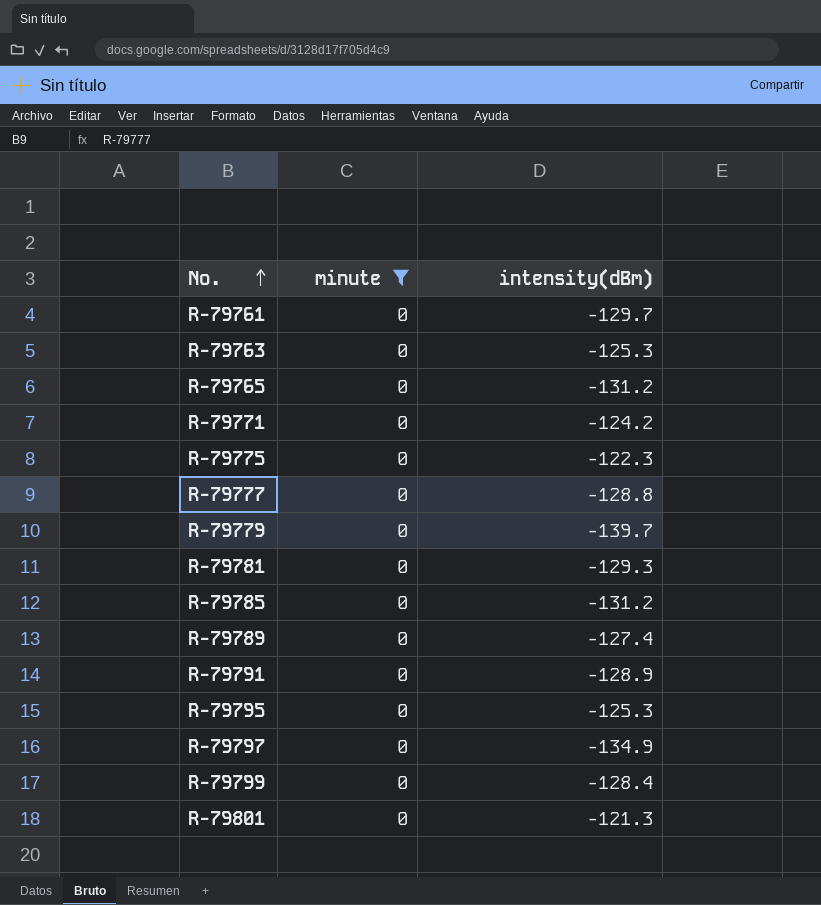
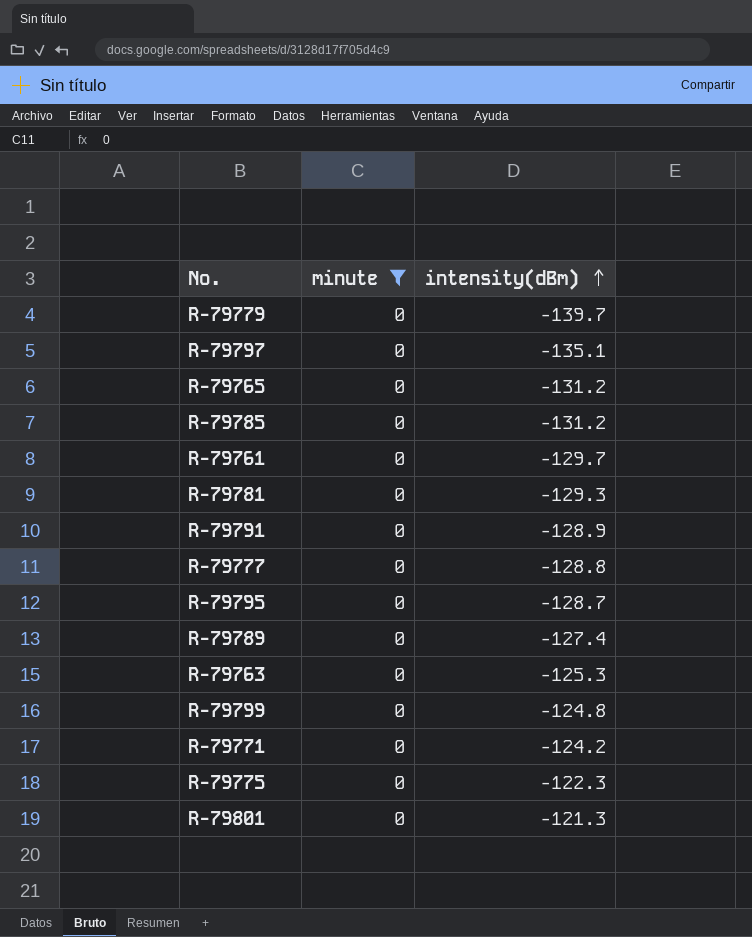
row order: No. ascending -> intensity(dBm) ascending
R-79797 | intensity(dBm): -134.9 -> -135.1
R-79795 | intensity(dBm): -125.3 -> -128.7
R-79799 | intensity(dBm): -128.4 -> -124.8

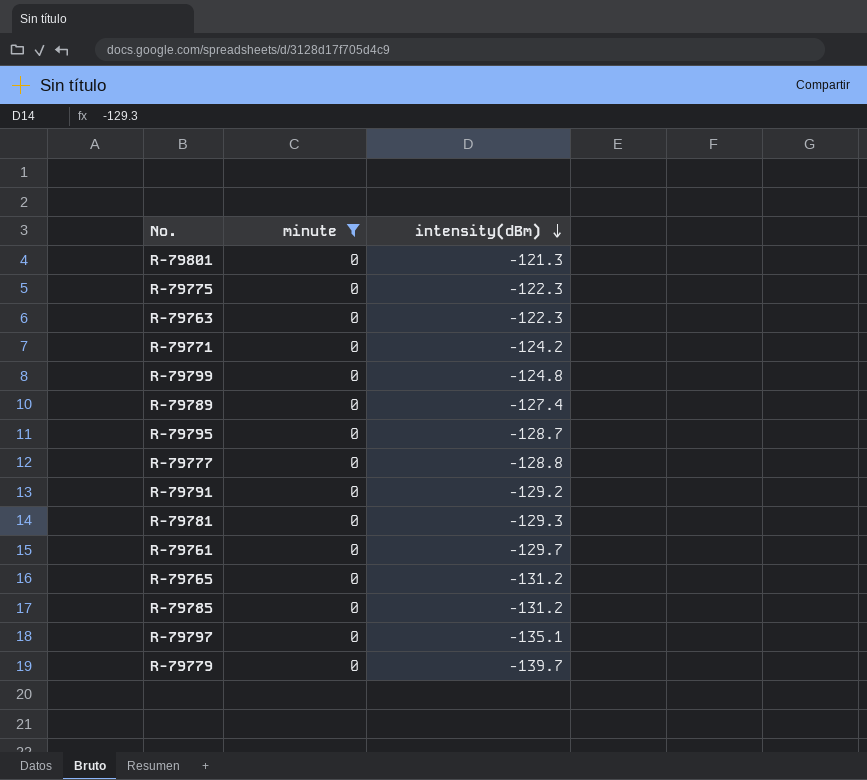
row order: intensity(dBm) ascending -> intensity(dBm) descending
R-79763 | intensity(dBm): -125.3 -> -122.3
R-79791 | intensity(dBm): -128.9 -> -129.2

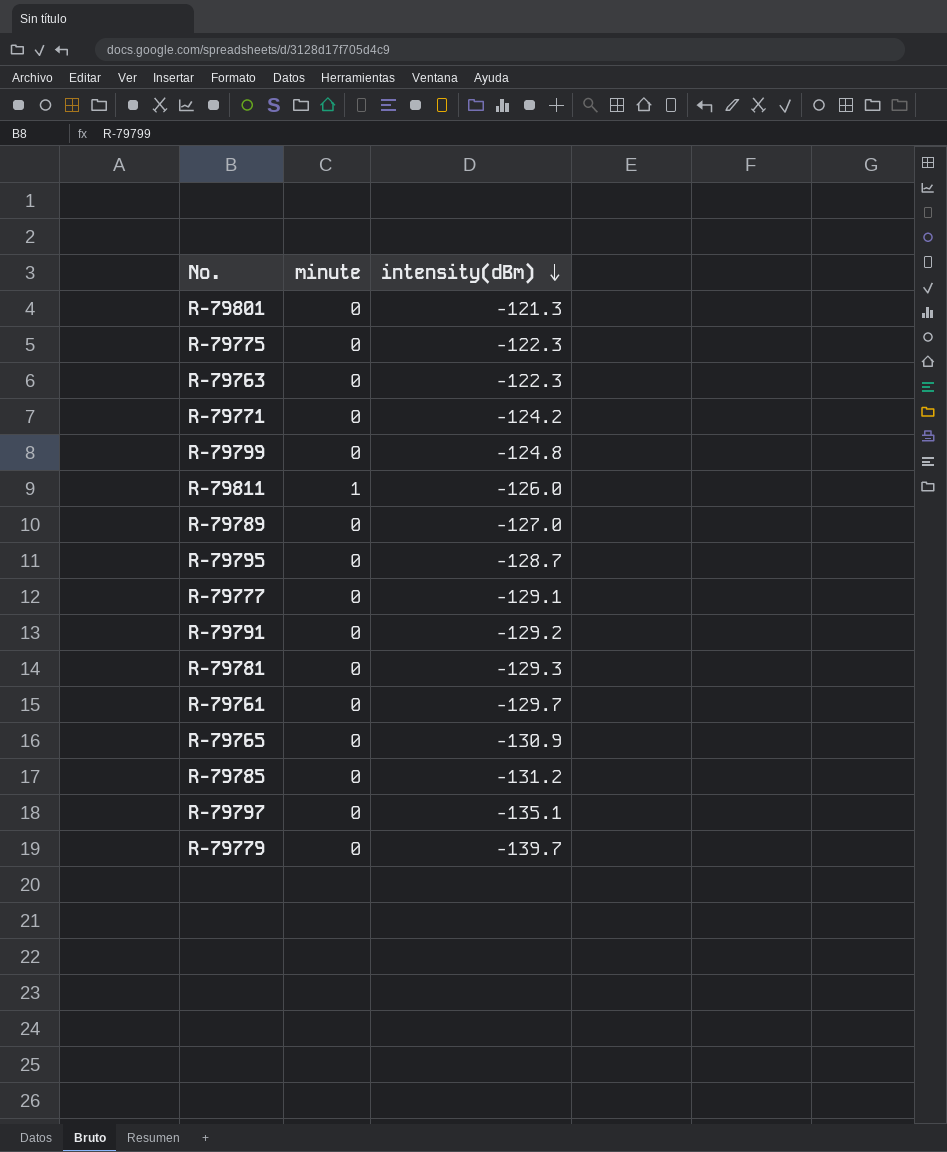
filter: minute = 0 -> none
R-79789 | intensity(dBm): -127.4 -> -127.0
R-79777 | intensity(dBm): -128.8 -> -129.1
R-79765 | intensity(dBm): -131.2 -> -130.9

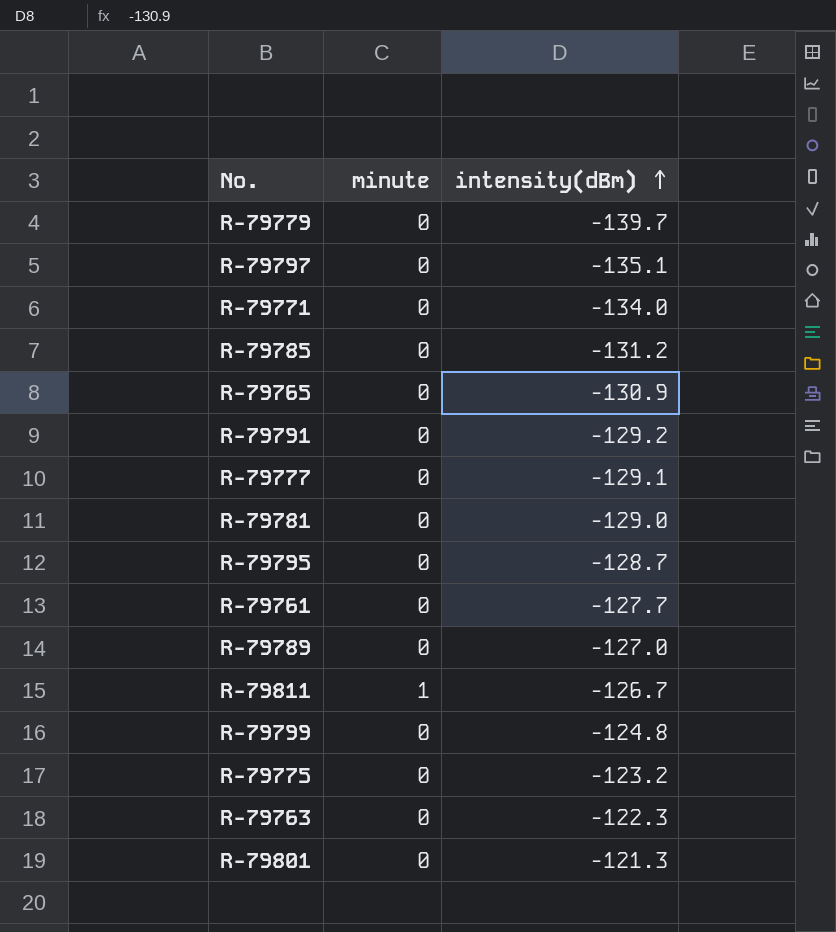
row order: intensity(dBm) descending -> intensity(dBm) ascending
R-79771 | intensity(dBm): -124.2 -> -134.0
R-79781 | intensity(dBm): -129.3 -> -129.0
R-79761 | intensity(dBm): -129.7 -> -127.7
R-79811 | intensity(dBm): -126.0 -> -126.7
R-79775 | intensity(dBm): -122.3 -> -123.2

